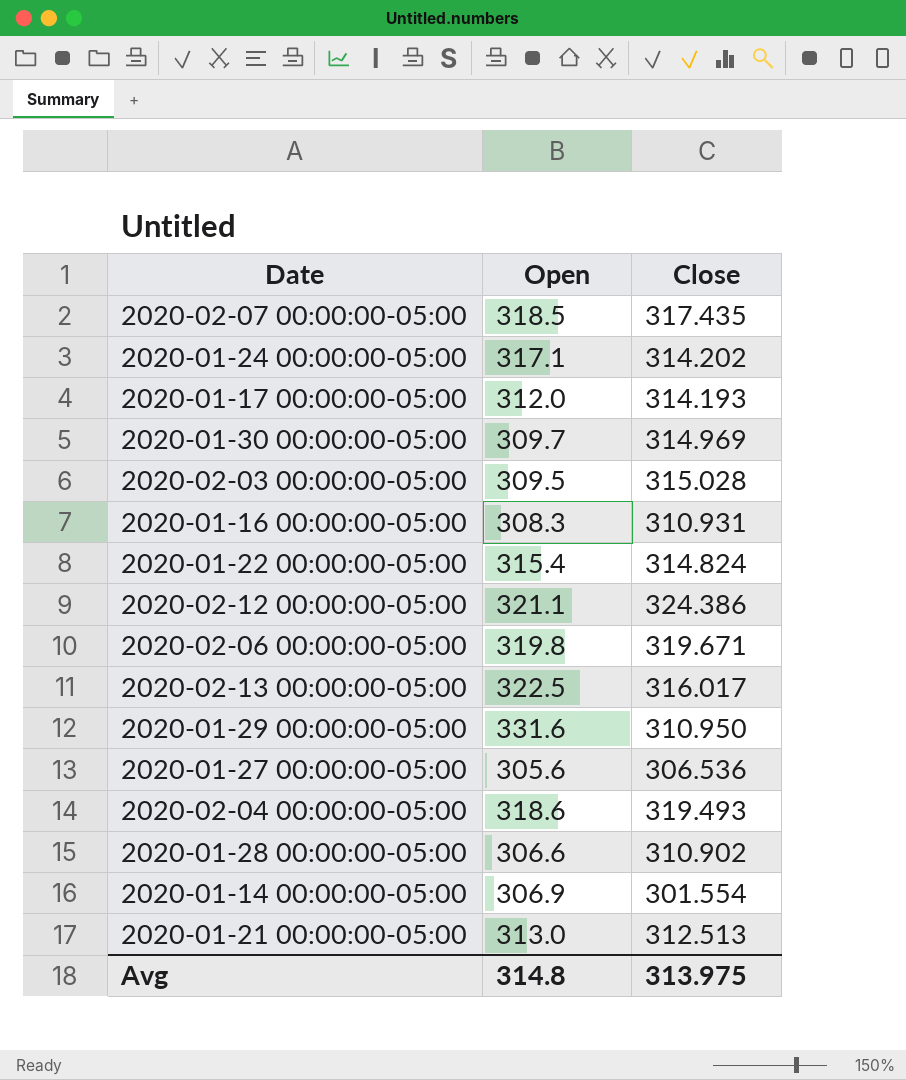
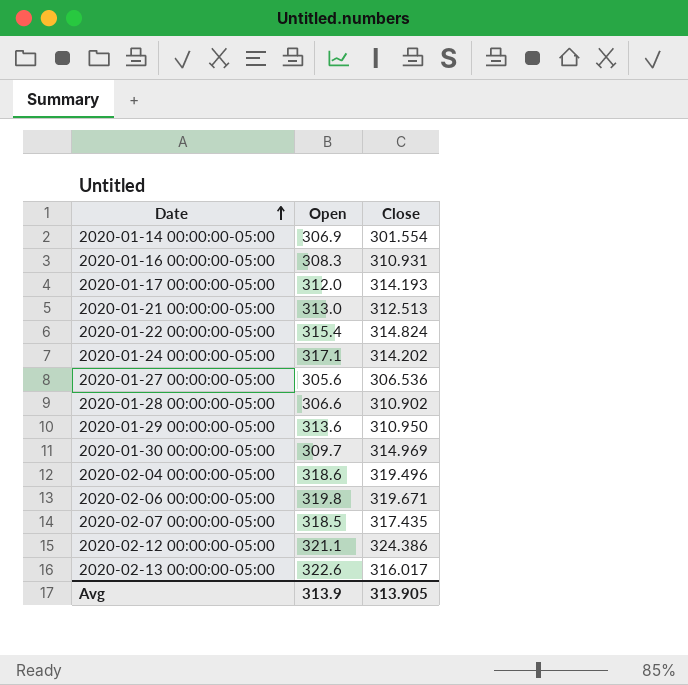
row order: none -> Date ascending
row 2020-02-03 00:00:00-05:00: 309.5 | 315.028 -> none
2020-01-29 00:00:00-05:00 | Open: 331.6 -> 313.6
2020-02-04 00:00:00-05:00 | Close: 319.493 -> 319.496
2020-02-13 00:00:00-05:00 | Open: 322.5 -> 322.6
Avg | Open: 314.8 -> 313.9
Avg | Close: 313.975 -> 313.905

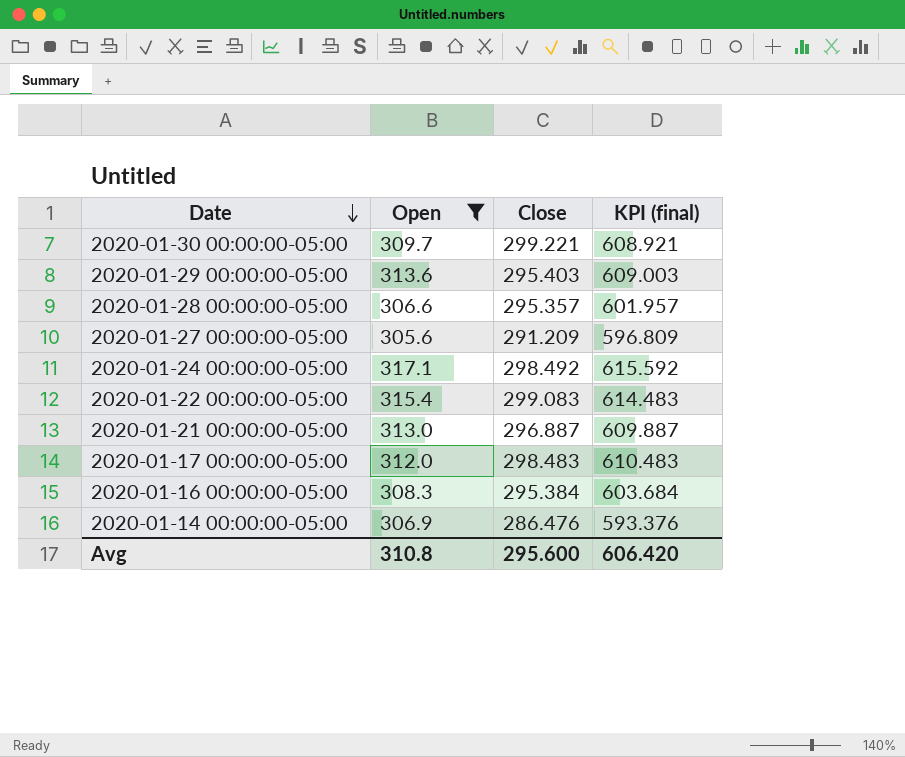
filter: none -> Open <= 317.1
row order: Date ascending -> Date descending
column KPI (final) | formula: none -> [Open] + [Close]
2020-01-30 00:00:00-05:00 | Close: 314.969 -> 299.221
2020-01-29 00:00:00-05:00 | Close: 310.950 -> 295.403
2020-01-28 00:00:00-05:00 | Close: 310.902 -> 295.357
2020-01-27 00:00:00-05:00 | Close: 306.536 -> 291.209
2020-01-24 00:00:00-05:00 | Close: 314.202 -> 298.492
2020-01-22 00:00:00-05:00 | Close: 314.824 -> 299.083
2020-01-21 00:00:00-05:00 | Close: 312.513 -> 296.887
2020-01-17 00:00:00-05:00 | Close: 314.193 -> 298.483
2020-01-16 00:00:00-05:00 | Close: 310.931 -> 295.384
2020-01-14 00:00:00-05:00 | Close: 301.554 -> 286.476
Avg | Open: 313.9 -> 310.8
Avg | Close: 313.905 -> 295.600

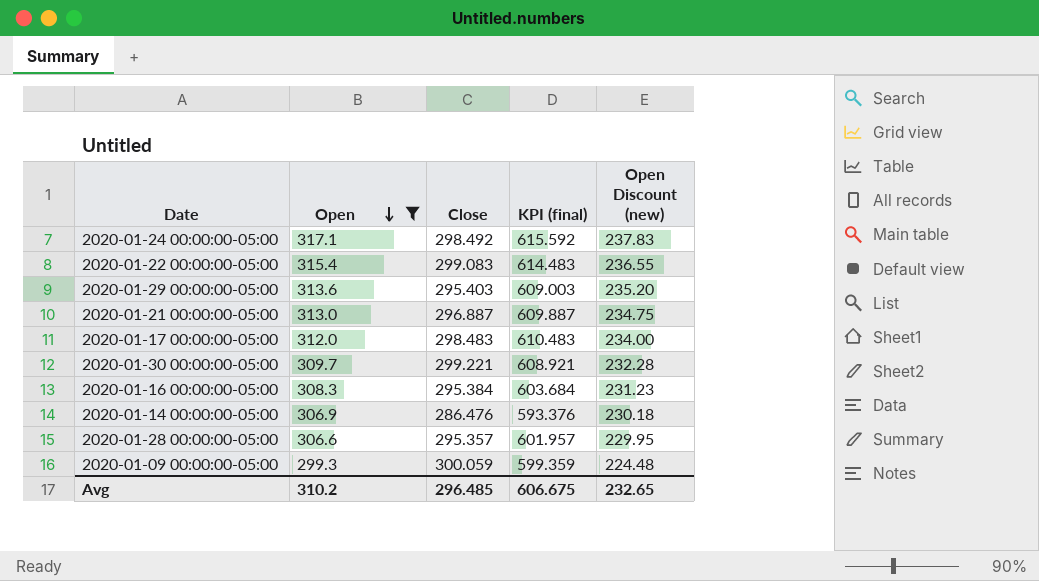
row order: Date descending -> Open descending
column Open Discount (new) | formula: none -> [Open] * 0.75
row 2020-01-27 00:00:00-05:00: 305.6 | 291.209 | 596.809 -> none
row 2020-01-09 00:00:00-05:00: none -> 299.3 | 300.059 | 599.359 | 224.48
Avg | Open: 310.8 -> 310.2
Avg | Close: 295.600 -> 296.485
Avg | KPI (final): 606.420 -> 606.675

